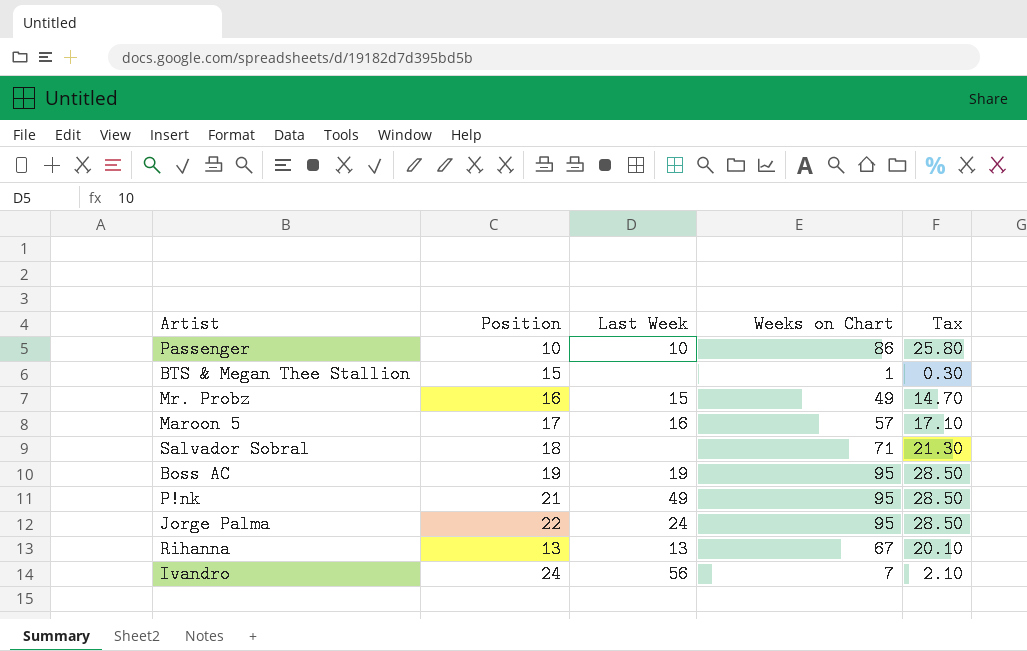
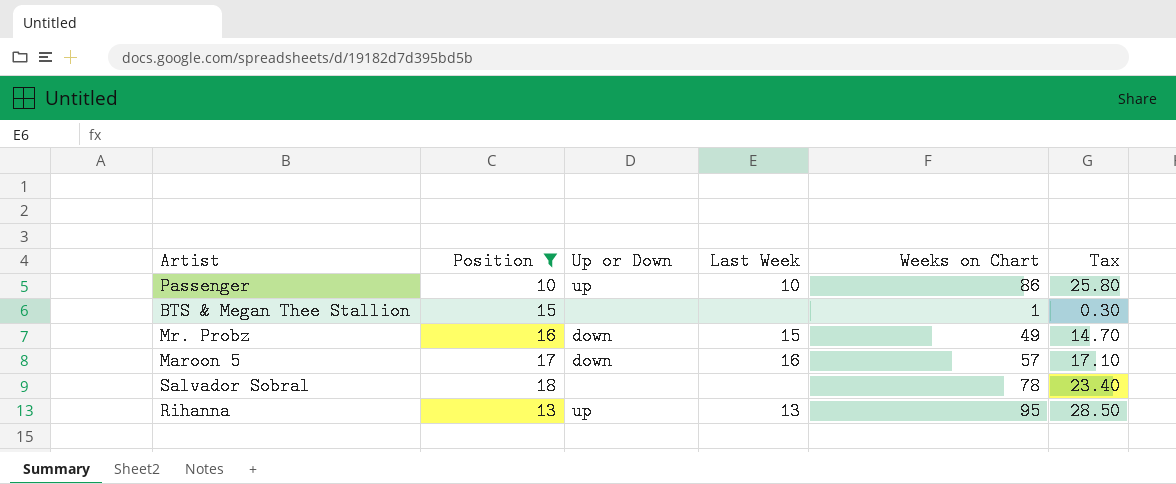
filter: none -> Position <= 18
column Up or Down | position: none -> 3
Salvador Sobral | Weeks on Chart: 71 -> 78
Salvador Sobral | Tax: 21.30 -> 23.40
Rihanna | Weeks on Chart: 67 -> 95
Rihanna | Tax: 20.10 -> 28.50

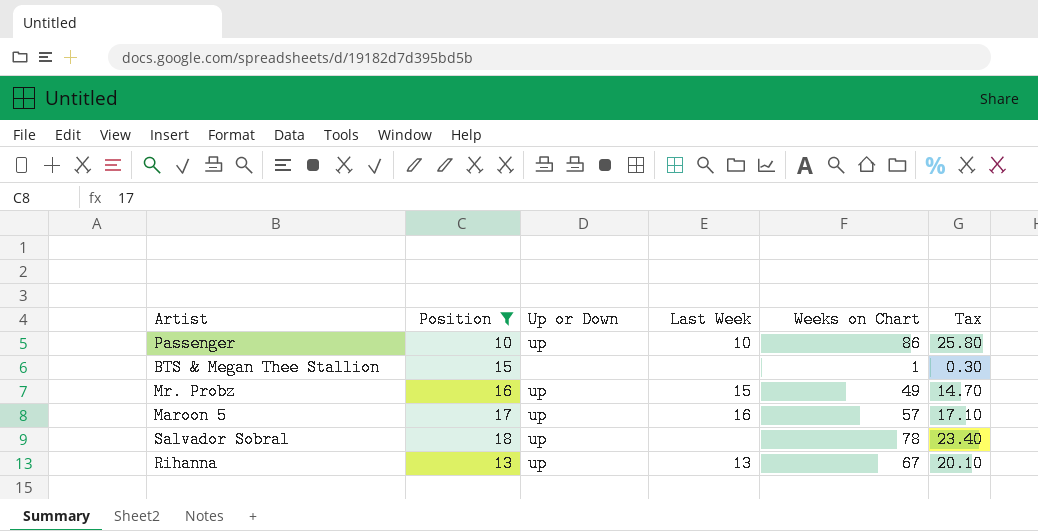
Mr. Probz | Up or Down: down -> up
Maroon 5 | Up or Down: down -> up
Salvador Sobral | Up or Down: none -> up
Rihanna | Weeks on Chart: 95 -> 67
Rihanna | Tax: 28.50 -> 20.10

